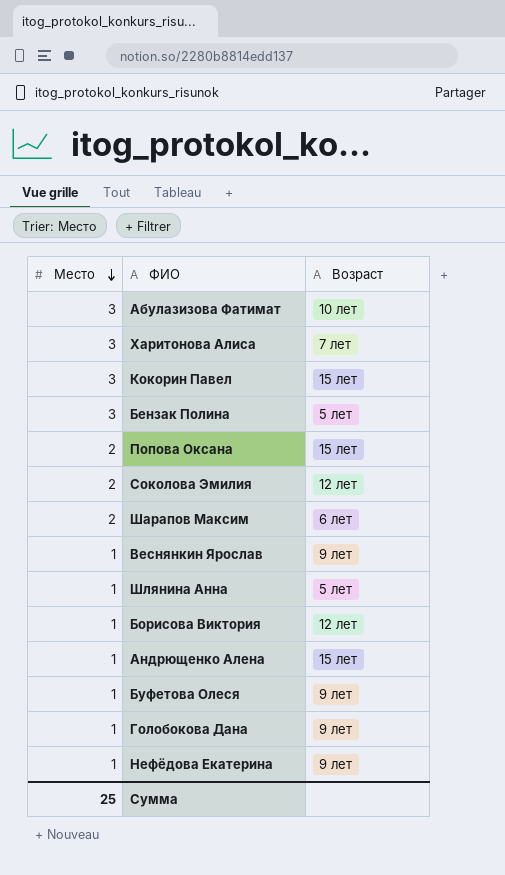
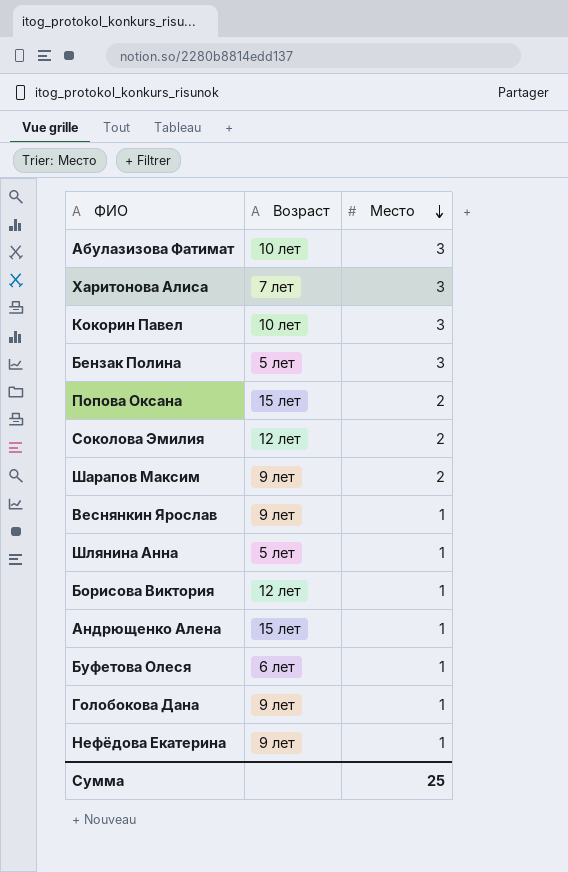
column Место | position: 1 -> 3
Кокорин Павел | Возраст: 15 лет -> 10 лет
Шарапов Максим | Возраст: 6 лет -> 9 лет
Буфетова Олеся | Возраст: 9 лет -> 6 лет

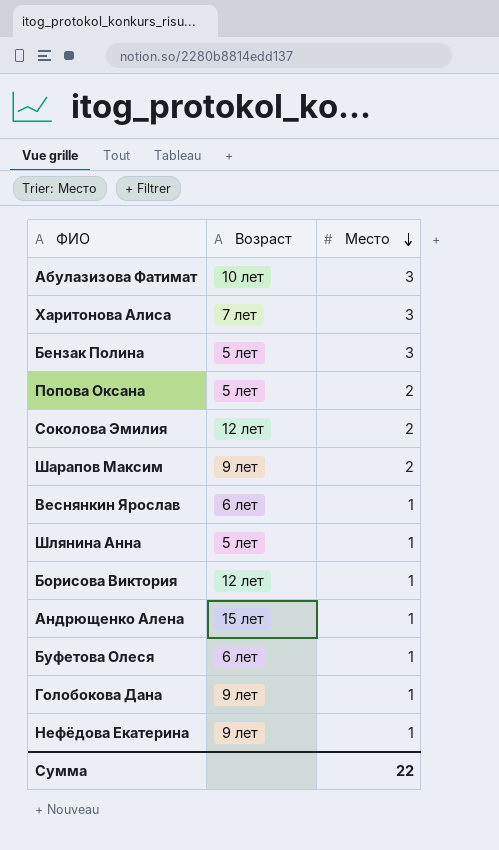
row Кокорин Павел: 10 лет | 3 -> none
Попова Оксана | Возраст: 15 лет -> 5 лет
Веснянкин Ярослав | Возраст: 9 лет -> 6 лет
Сумма | Место: 25 -> 22

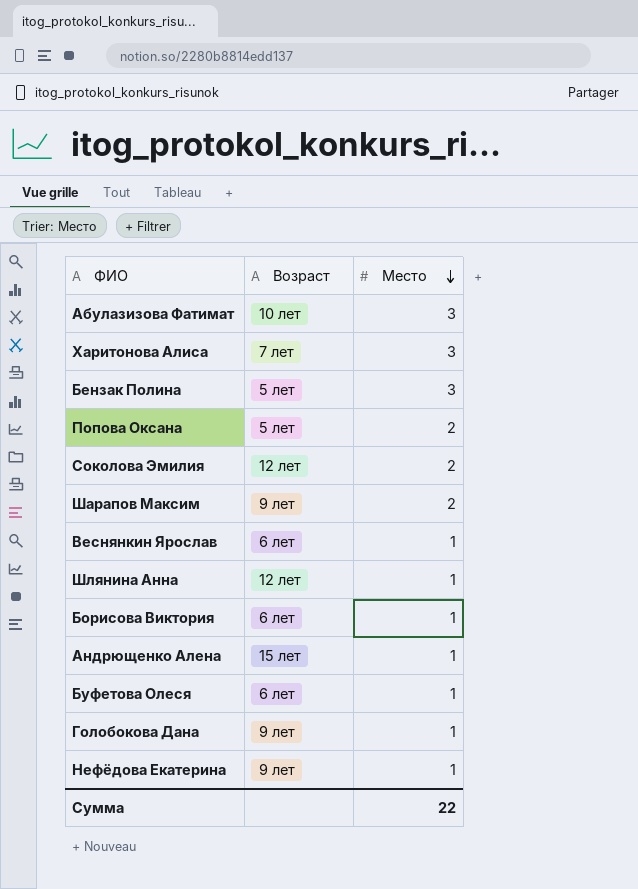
Шлянина Анна | Возраст: 5 лет -> 12 лет
Борисова Виктория | Возраст: 12 лет -> 6 лет

